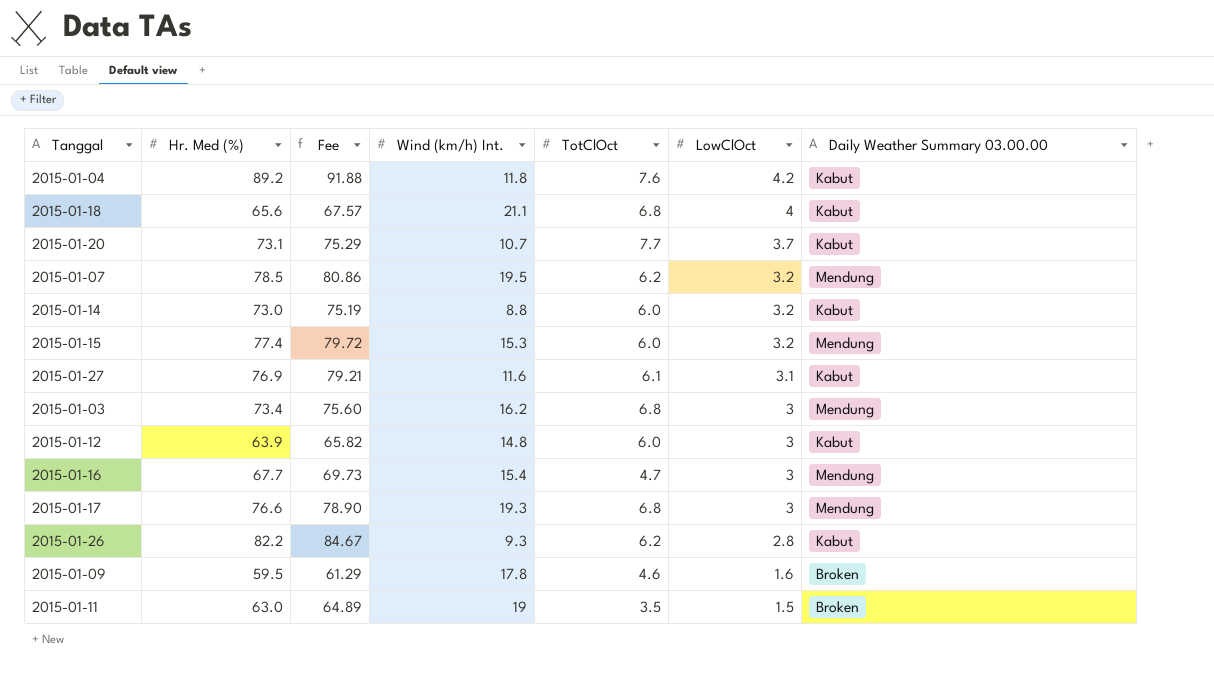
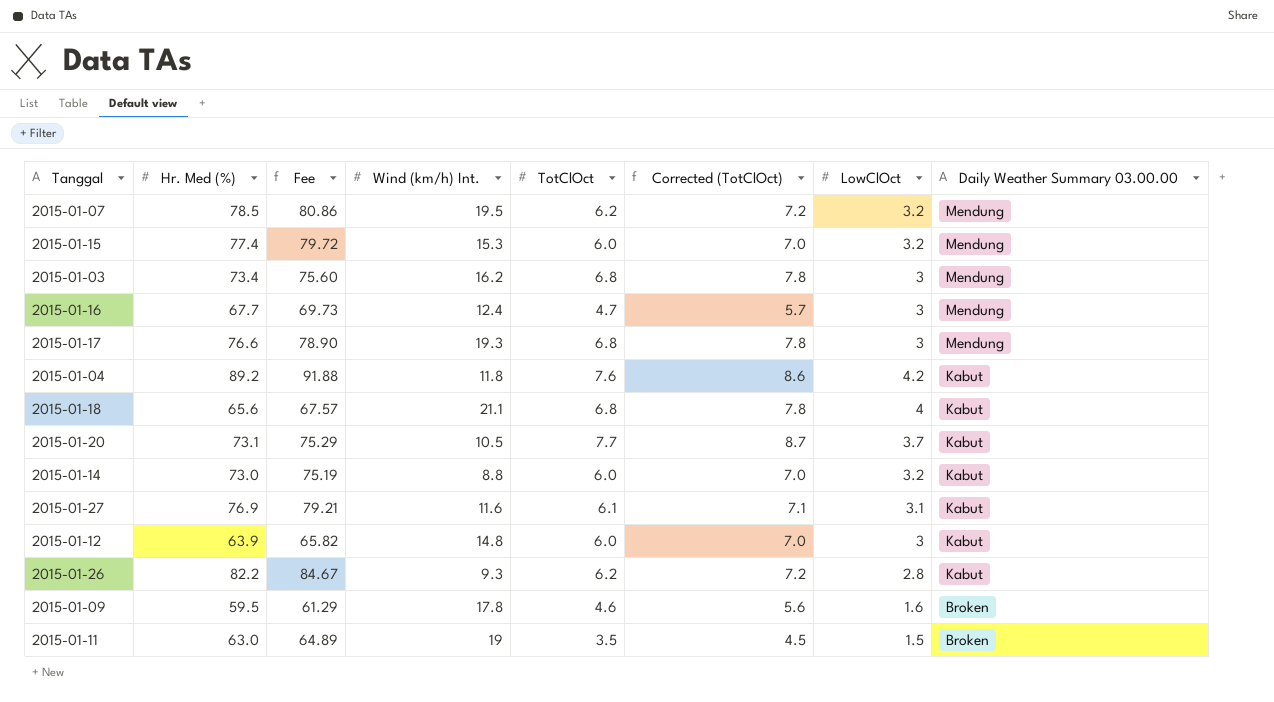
row order: LowClOct descending -> Daily Weather Summary 03.00.00 descending
column Corrected (TotClOct) | formula: none -> [TotClOct] + 1
2015-01-16 | Wind (km/h) Int.: 15.4 -> 12.4
2015-01-20 | Wind (km/h) Int.: 10.7 -> 10.5

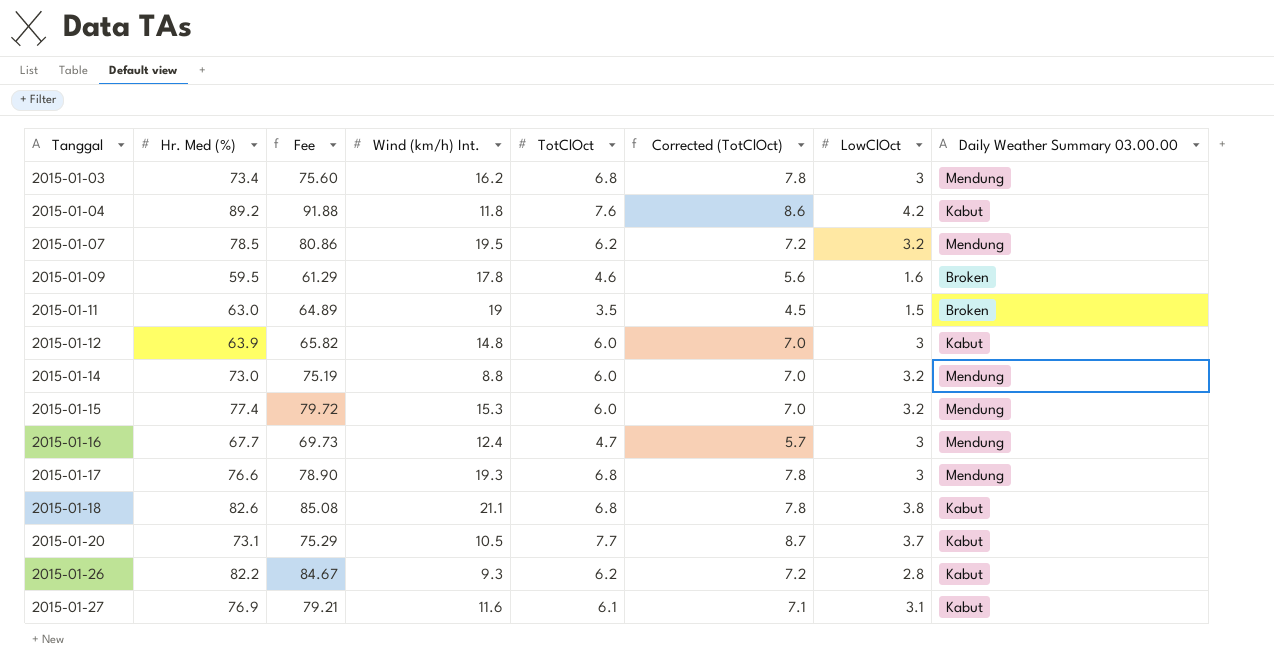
row order: Daily Weather Summary 03.00.00 descending -> Tanggal ascending
2015-01-14 | Daily Weather Summary 03.00.00: Kabut -> Mendung
2015-01-18 | Hr. Med (%): 65.6 -> 82.6
2015-01-18 | Fee: 67.57 -> 85.08
2015-01-18 | LowClOct: 4 -> 3.8

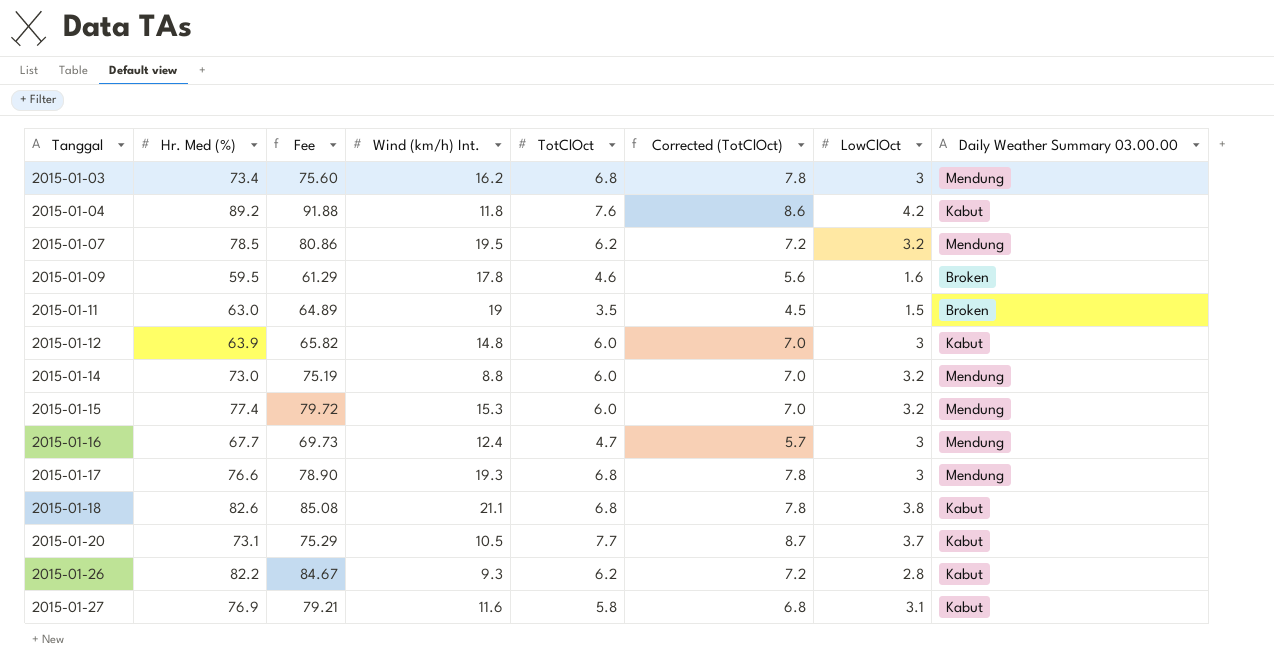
2015-01-27 | TotClOct: 6.1 -> 5.8
2015-01-27 | Corrected (TotClOct): 7.1 -> 6.8

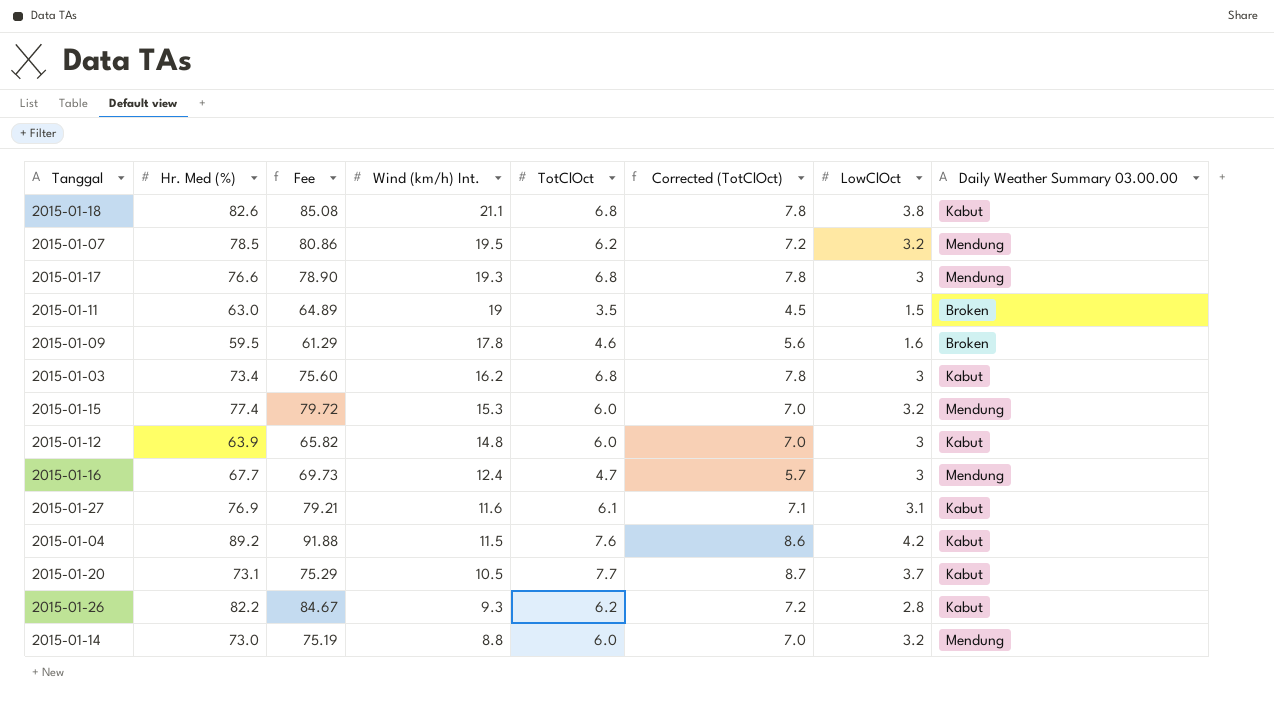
row order: Tanggal ascending -> Wind (km/h) Int. descending
2015-01-03 | Daily Weather Summary 03.00.00: Mendung -> Kabut
2015-01-27 | TotClOct: 5.8 -> 6.1
2015-01-27 | Corrected (TotClOct): 6.8 -> 7.1
2015-01-04 | Wind (km/h) Int.: 11.8 -> 11.5

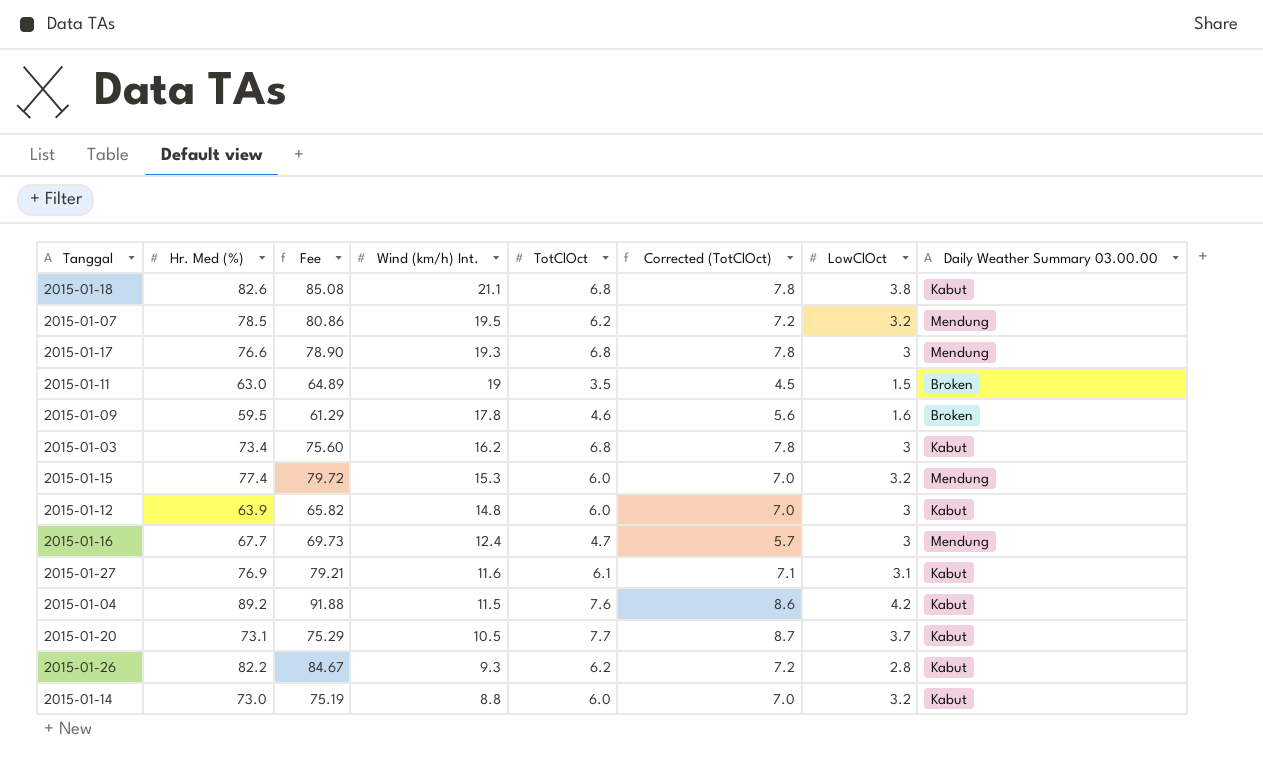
2015-01-14 | Daily Weather Summary 03.00.00: Mendung -> Kabut

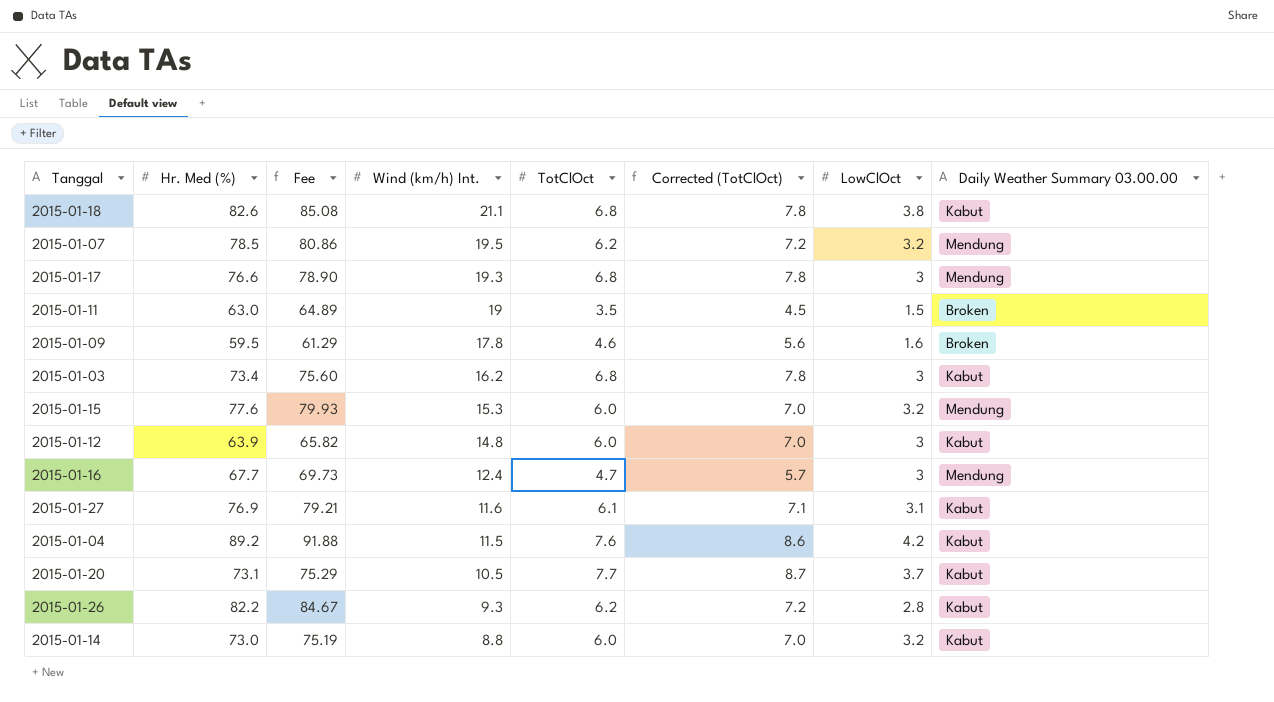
2015-01-15 | Hr. Med (%): 77.4 -> 77.6
2015-01-15 | Fee: 79.72 -> 79.93

